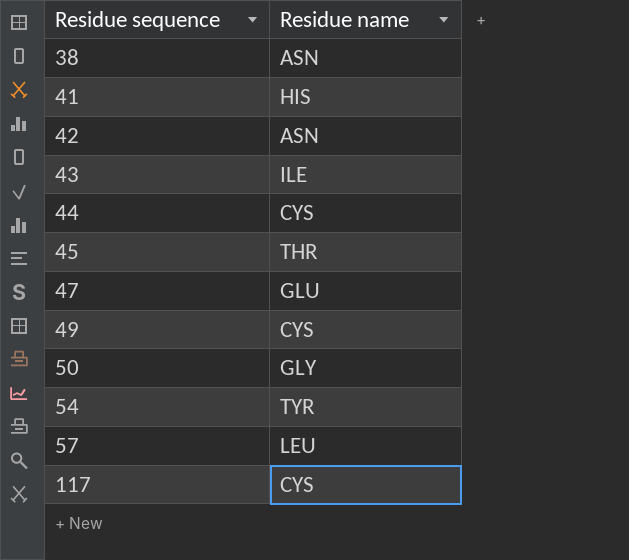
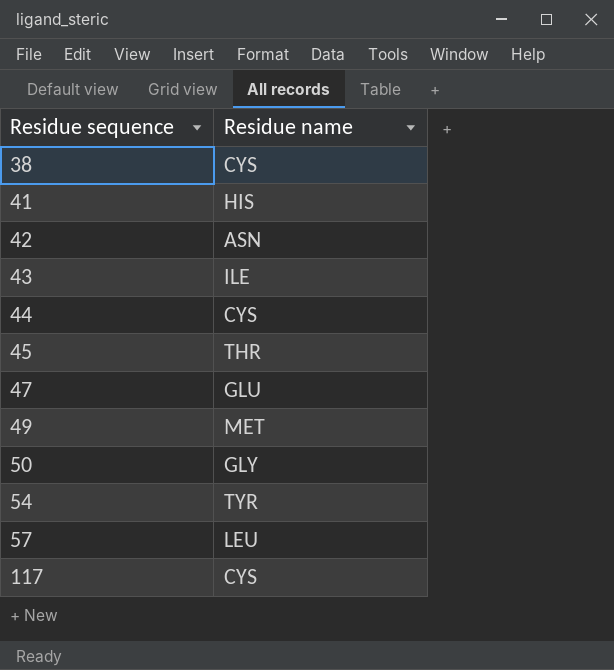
38 | Residue name: ASN -> CYS
49 | Residue name: CYS -> MET

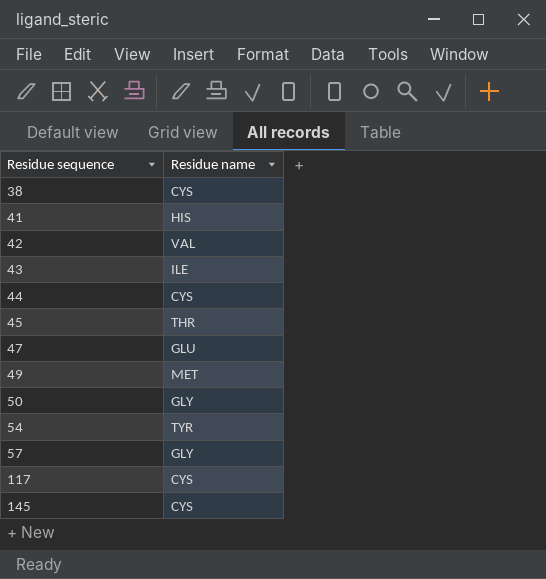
42 | Residue name: ASN -> VAL
57 | Residue name: LEU -> GLY
row 145: none -> CYS

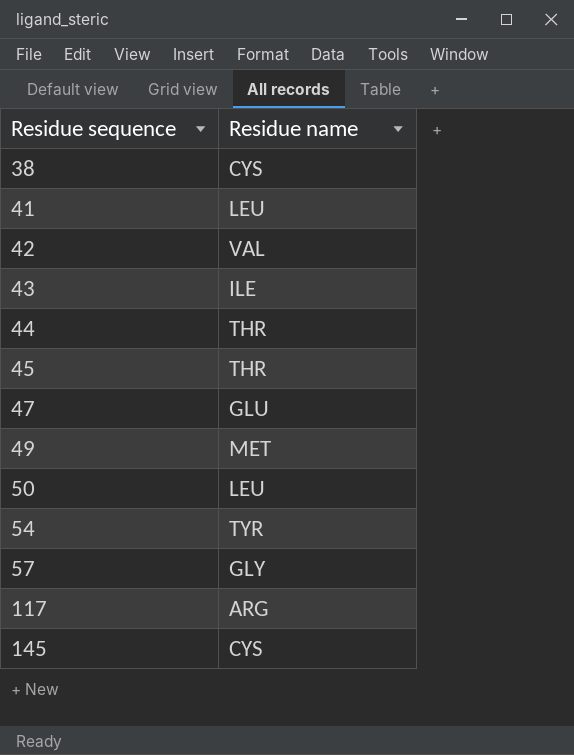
41 | Residue name: HIS -> LEU
44 | Residue name: CYS -> THR
50 | Residue name: GLY -> LEU
117 | Residue name: CYS -> ARG

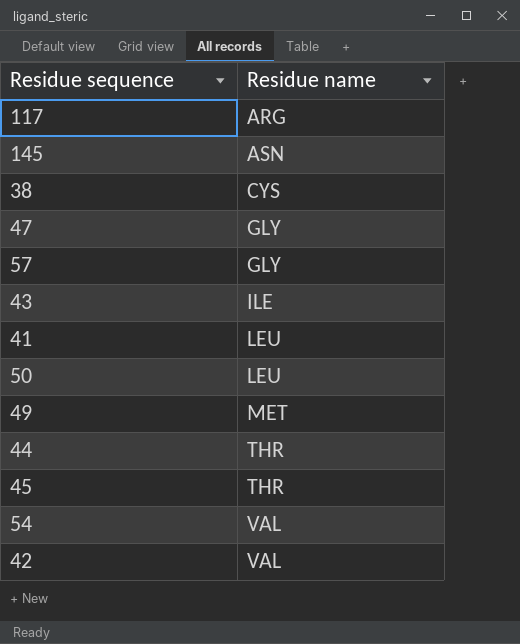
row order: Residue sequence ascending -> Residue name ascending
145 | Residue name: CYS -> ASN
47 | Residue name: GLU -> GLY
54 | Residue name: TYR -> VAL

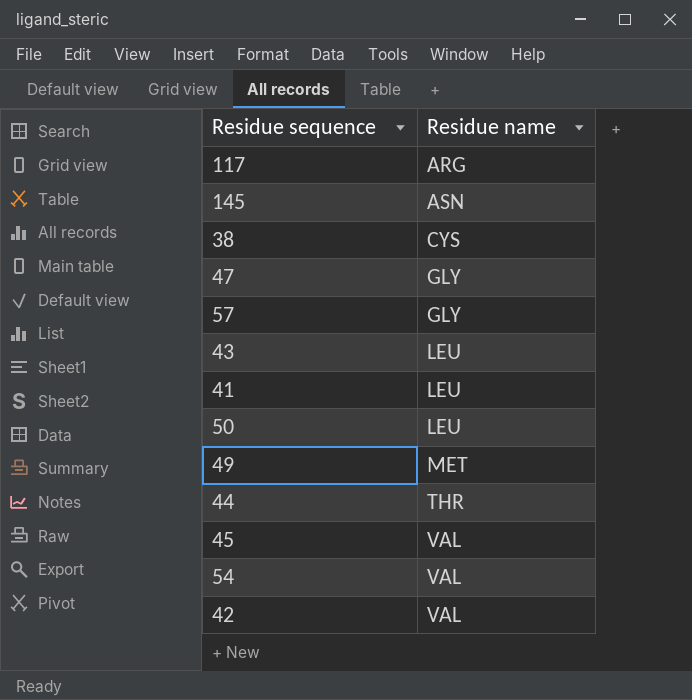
43 | Residue name: ILE -> LEU
45 | Residue name: THR -> VAL

